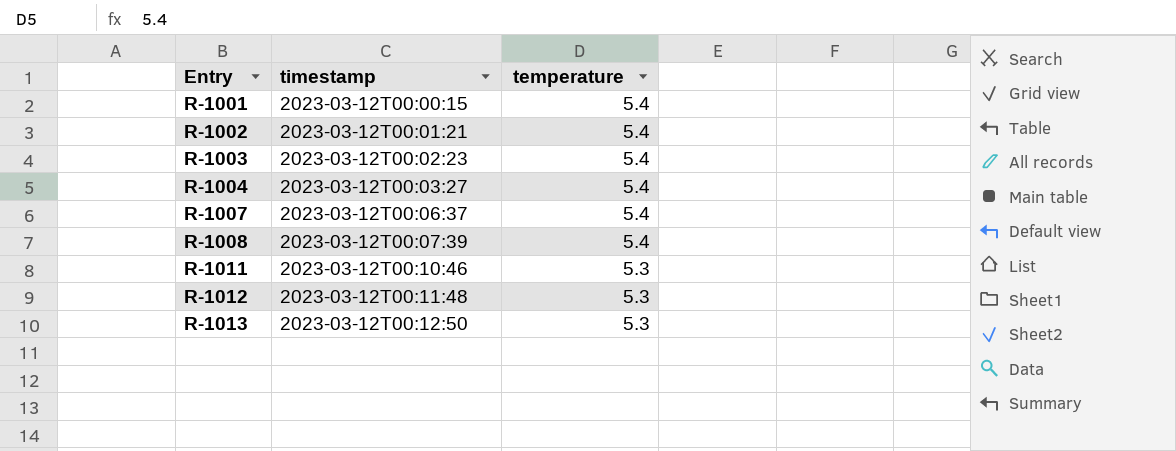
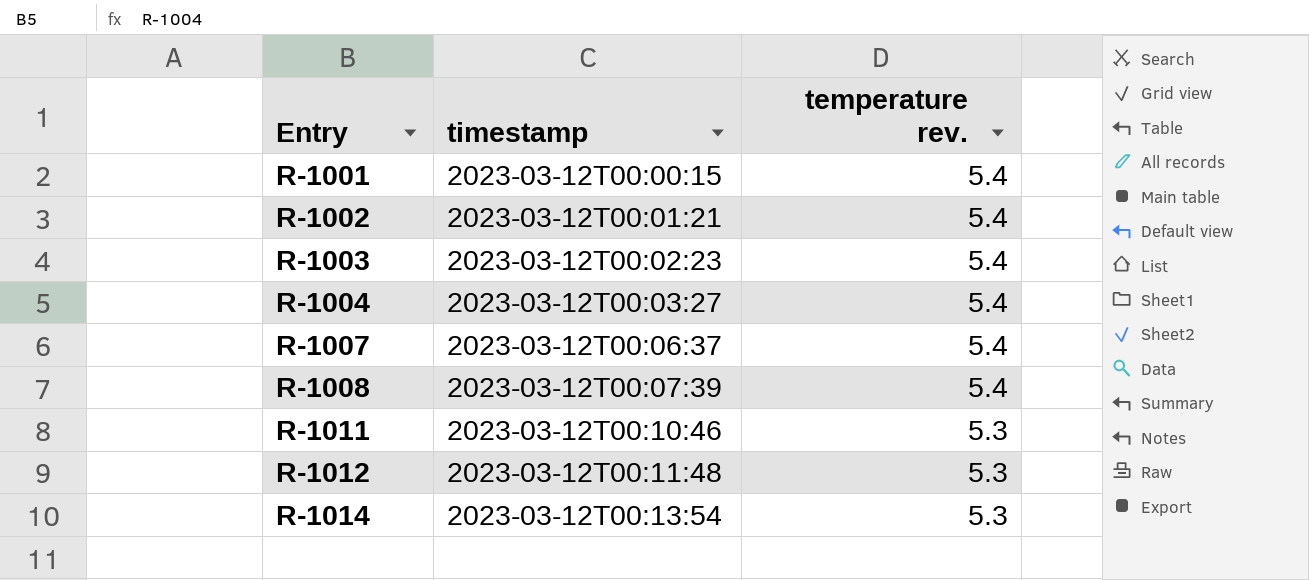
column name: temperature -> temperature rev.
row R-1013: 2023-03-12T00:12:50 | 5.3 -> none
row R-1014: none -> 2023-03-12T00:13:54 | 5.3

